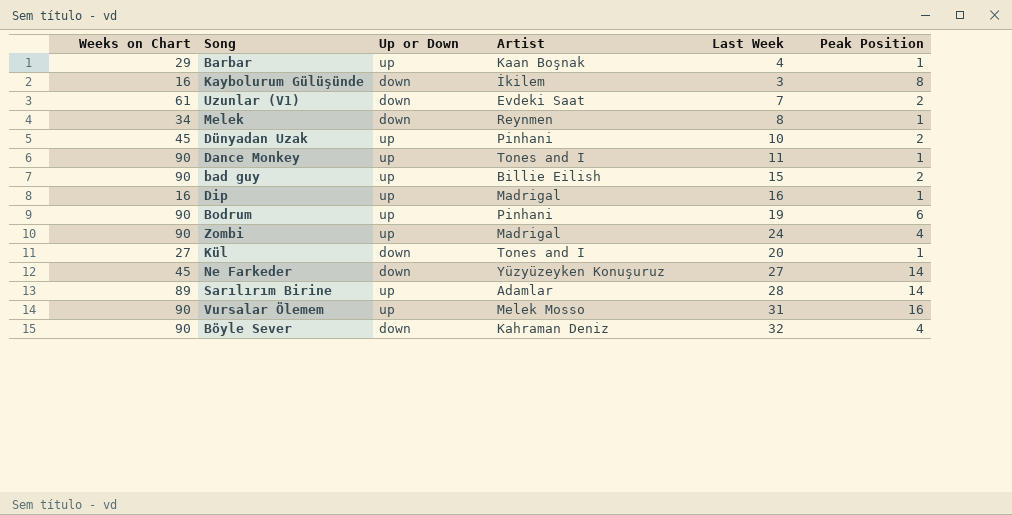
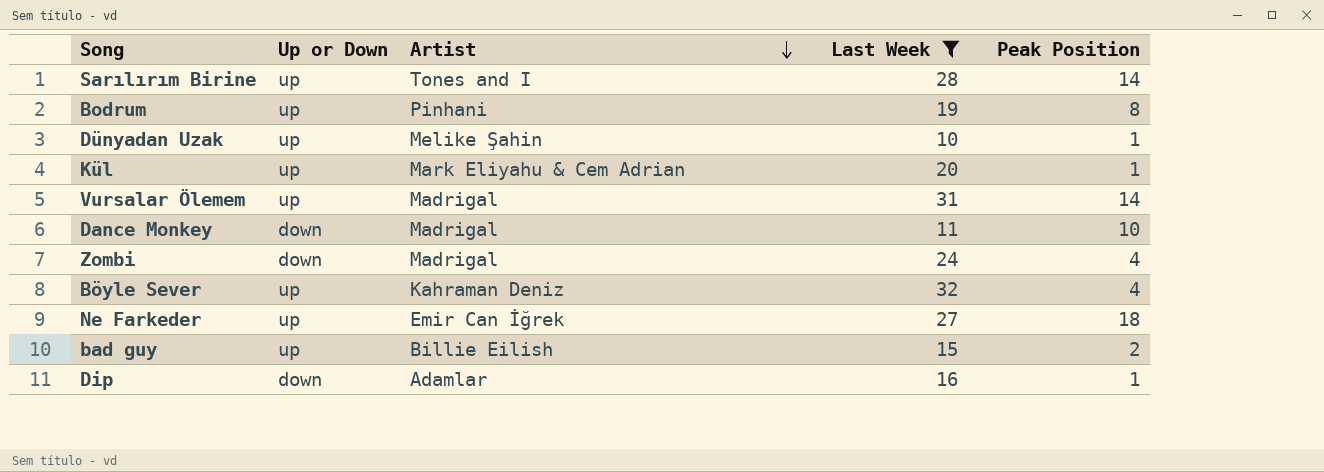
filter: none -> Last Week >= 10
row order: none -> Artist descending
column Weeks on Chart | position: 1 -> none
Sarılırım Birine | Artist: Adamlar -> Tones and I
Bodrum | Peak Position: 6 -> 8
Dünyadan Uzak | Artist: Pinhani -> Melike Şahin
Dünyadan Uzak | Peak Position: 2 -> 1
Kül | Up or Down: down -> up
Kül | Artist: Tones and I -> Mark Eliyahu & Cem Adrian
Vursalar Ölemem | Artist: Melek Mosso -> Madrigal
Vursalar Ölemem | Peak Position: 16 -> 14
Dance Monkey | Up or Down: up -> down
Dance Monkey | Artist: Tones and I -> Madrigal
Dance Monkey | Peak Position: 1 -> 10
Zombi | Up or Down: up -> down
Böyle Sever | Up or Down: down -> up
Ne Farkeder | Up or Down: down -> up
Ne Farkeder | Artist: Yüzyüzeyken Konuşuruz -> Emir Can İğrek
Ne Farkeder | Peak Position: 14 -> 18
Dip | Up or Down: up -> down
Dip | Artist: Madrigal -> Adamlar

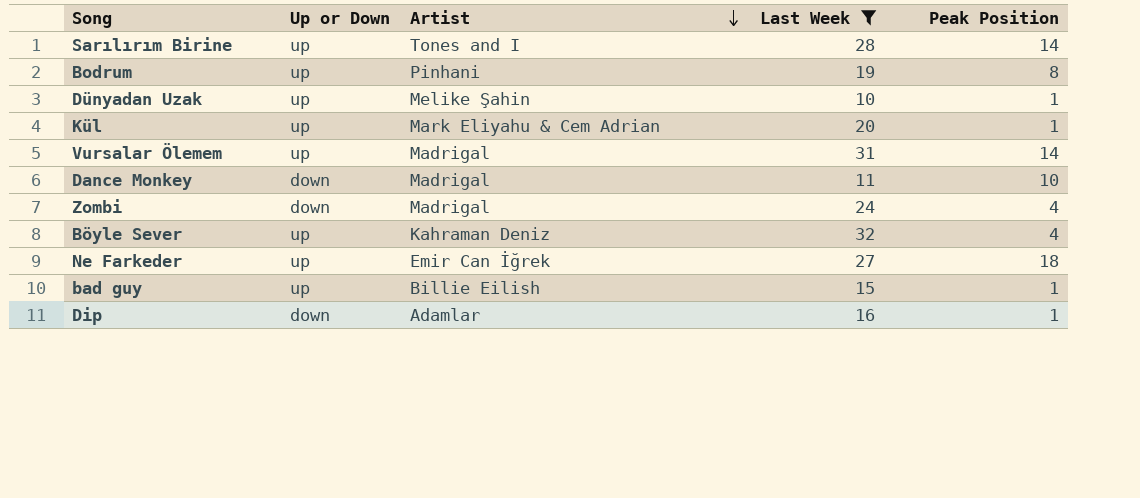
bad guy | Peak Position: 2 -> 1

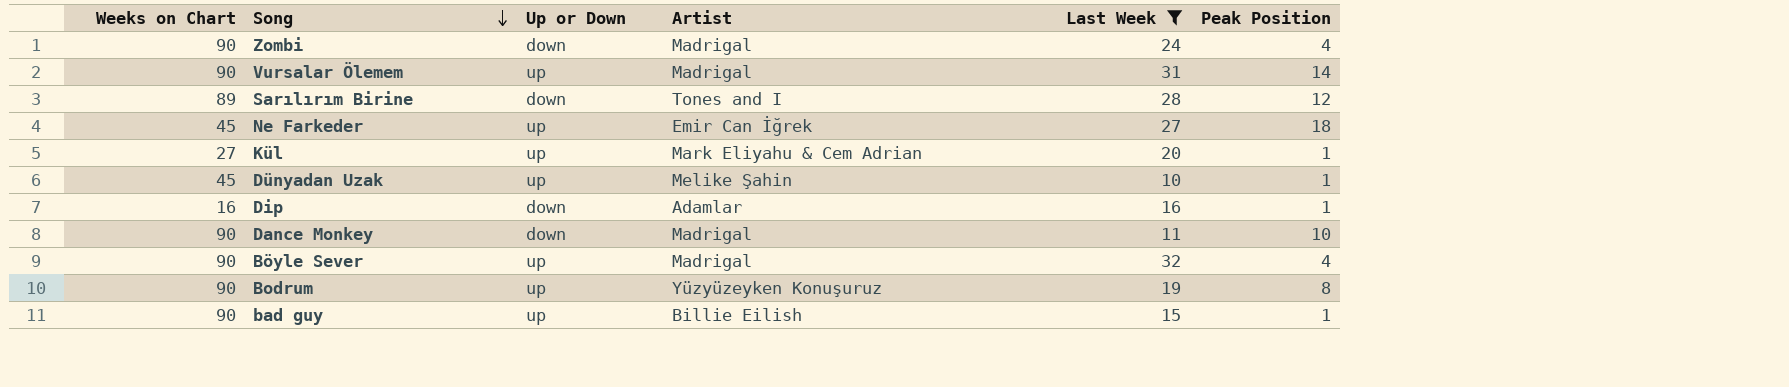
row order: Artist descending -> Song descending
column Weeks on Chart | position: none -> 1
Sarılırım Birine | Up or Down: up -> down
Sarılırım Birine | Peak Position: 14 -> 12
Böyle Sever | Artist: Kahraman Deniz -> Madrigal
Bodrum | Artist: Pinhani -> Yüzyüzeyken Konuşuruz

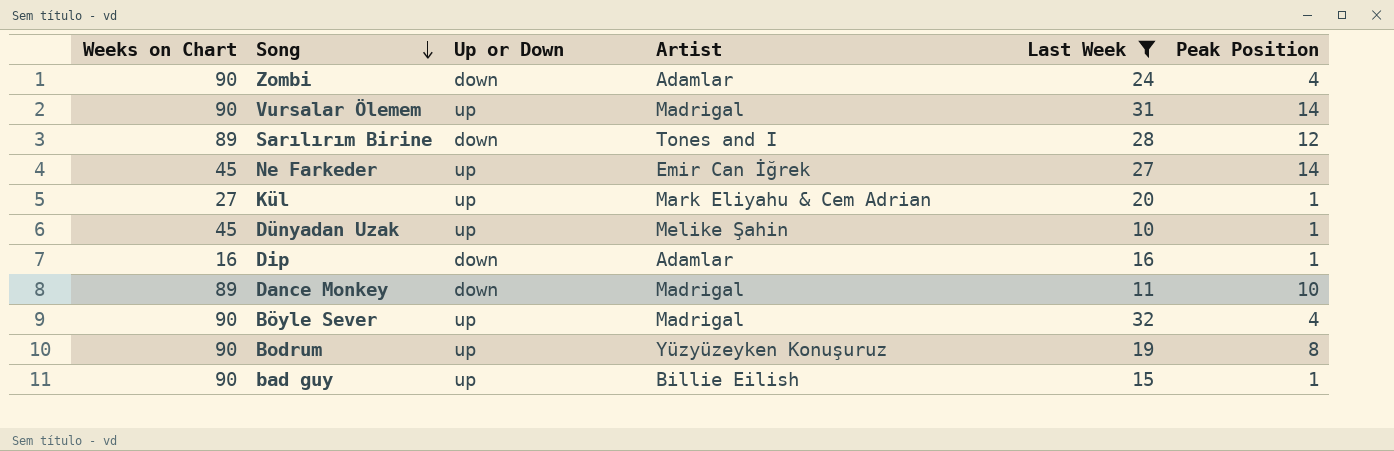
Zombi | Artist: Madrigal -> Adamlar
Ne Farkeder | Peak Position: 18 -> 14
Dance Monkey | Weeks on Chart: 90 -> 89

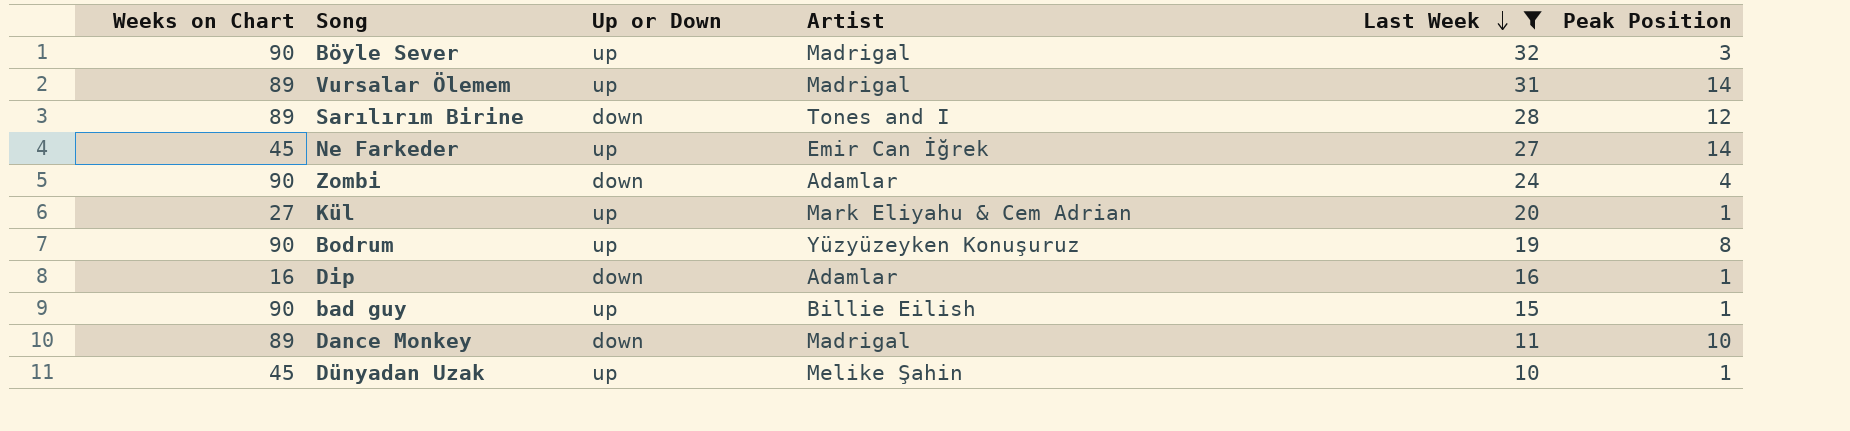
row order: Song descending -> Last Week descending
Böyle Sever | Peak Position: 4 -> 3
Vursalar Ölemem | Weeks on Chart: 90 -> 89

